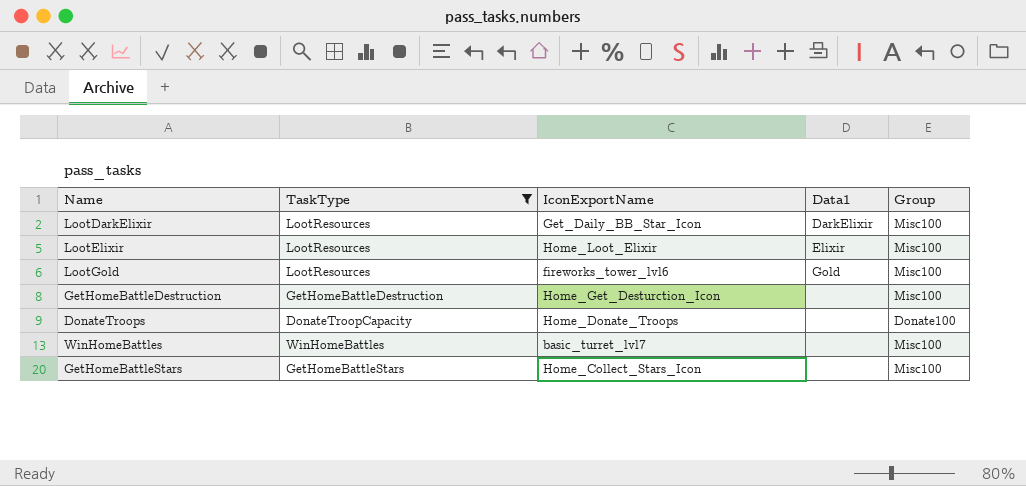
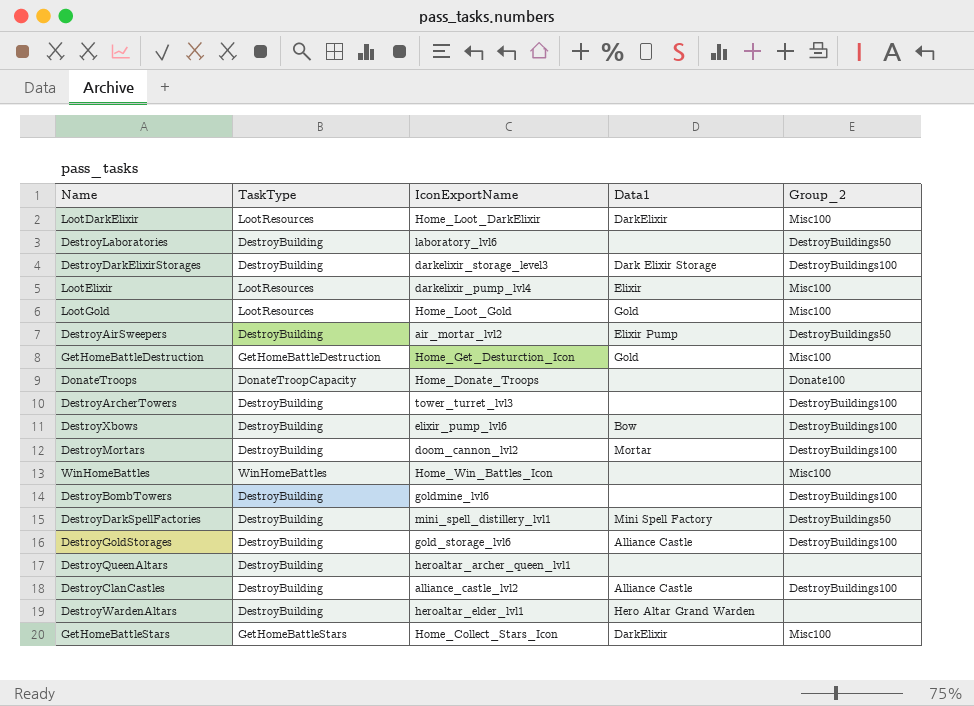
filter: TaskType != DestroyBuilding -> none
column name: Group -> Group_2
LootDarkElixir | IconExportName: Get_Daily_BB_Star_Icon -> Home_Loot_DarkElixir
LootElixir | IconExportName: Home_Loot_Elixir -> darkelixir_pump_lvl4
LootGold | IconExportName: fireworks_tower_lvl6 -> Home_Loot_Gold
GetHomeBattleDestruction | Data1: none -> Gold
WinHomeBattles | IconExportName: basic_turret_lvl7 -> Home_Win_Battles_Icon
GetHomeBattleStars | Data1: none -> DarkElixir

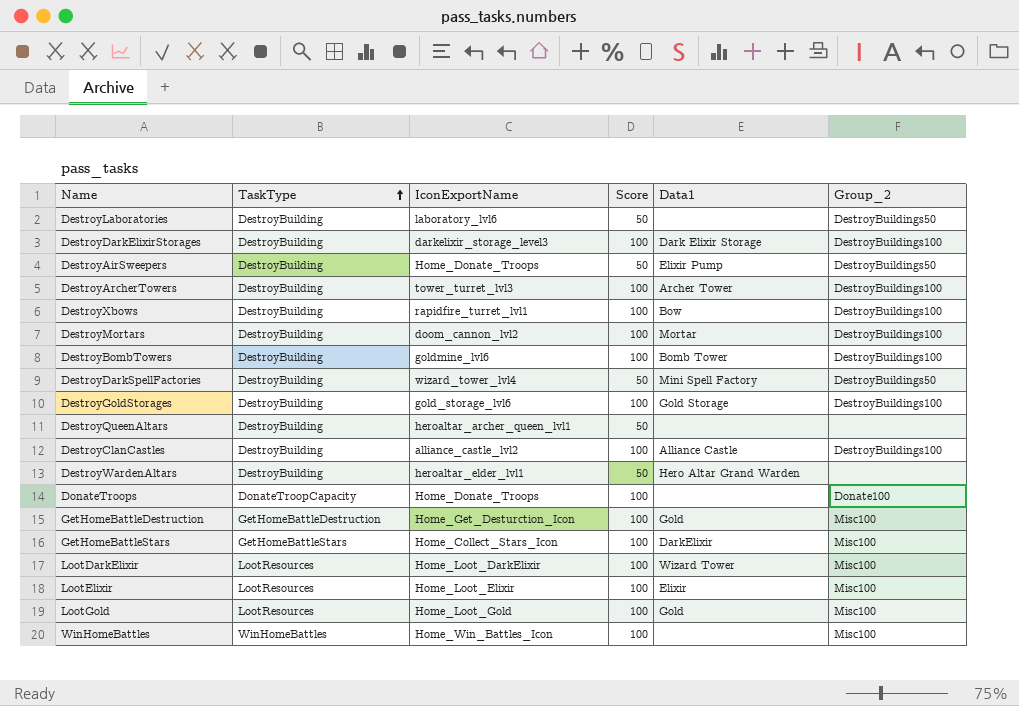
row order: none -> TaskType ascending
column Score | position: none -> 4
DestroyAirSweepers | IconExportName: air_mortar_lvl2 -> Home_Donate_Troops
DestroyArcherTowers | Data1: none -> Archer Tower
DestroyXbows | IconExportName: elixir_pump_lvl6 -> rapidfire_turret_lvl1
DestroyBombTowers | Data1: none -> Bomb Tower
DestroyDarkSpellFactories | IconExportName: mini_spell_distillery_lvl1 -> wizard_tower_lvl4
DestroyGoldStorages | Data1: Alliance Castle -> Gold Storage
LootDarkElixir | Data1: DarkElixir -> Wizard Tower
LootElixir | IconExportName: darkelixir_pump_lvl4 -> Home_Loot_Elixir

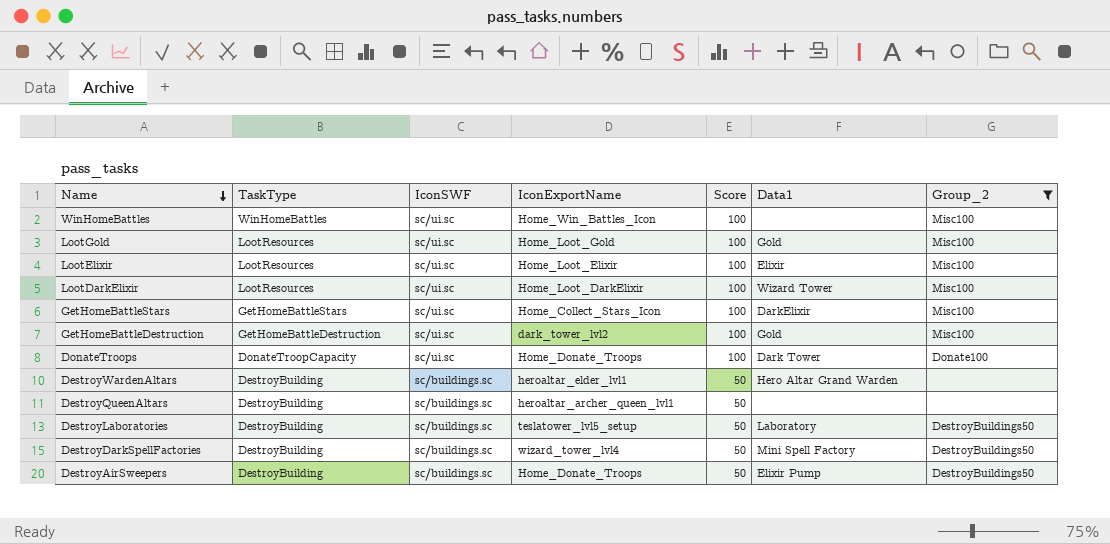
filter: none -> Group_2 != DestroyBuildings100
row order: TaskType ascending -> Name descending
column IconSWF | position: none -> 3
GetHomeBattleDestruction | IconExportName: Home_Get_Desturction_Icon -> dark_tower_lvl2
DonateTroops | Data1: none -> Dark Tower
DestroyLaboratories | IconExportName: laboratory_lvl6 -> teslatower_lvl5_setup
DestroyLaboratories | Data1: none -> Laboratory

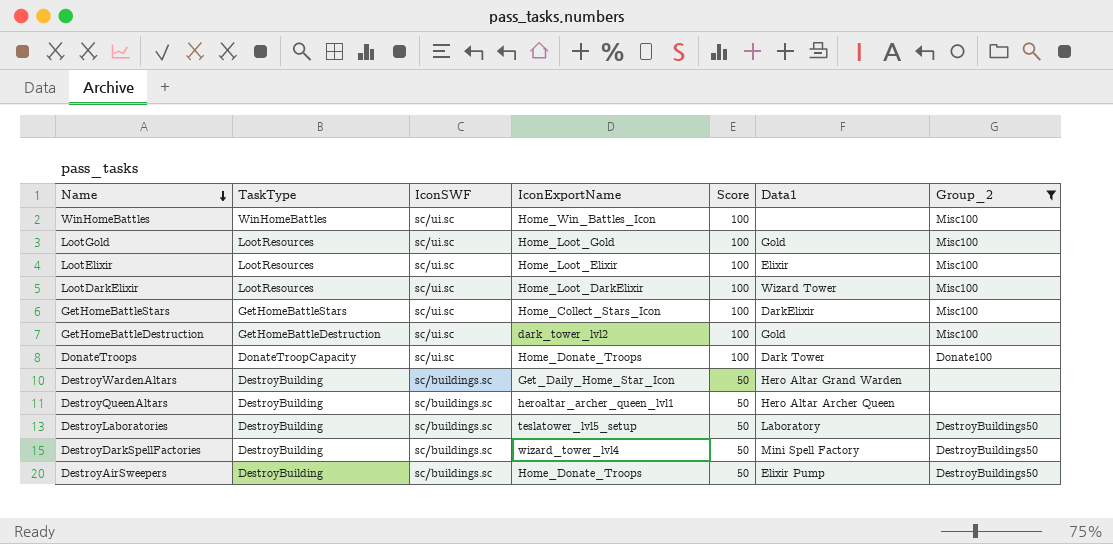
DestroyWardenAltars | IconExportName: heroaltar_elder_lvl1 -> Get_Daily_Home_Star_Icon
DestroyQueenAltars | Data1: none -> Hero Altar Archer Queen

